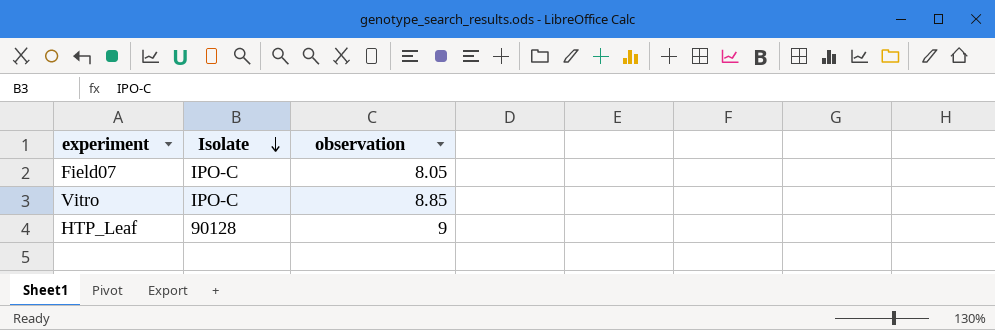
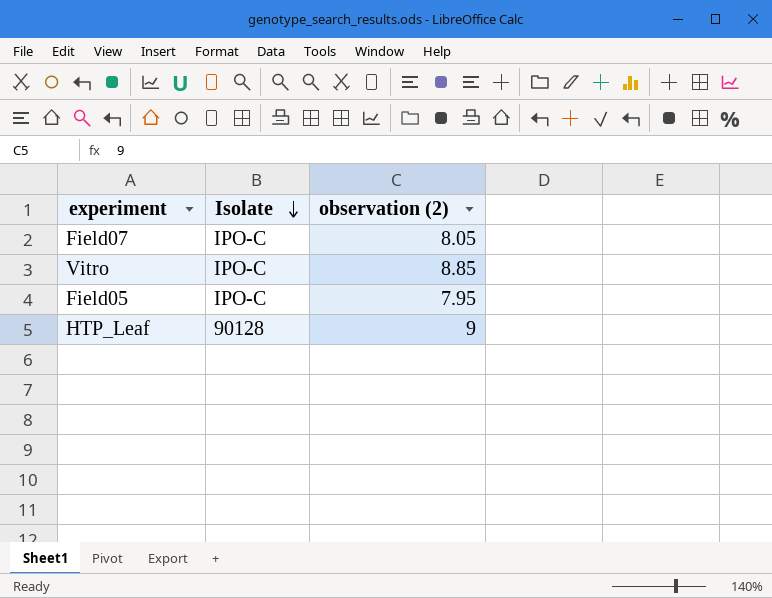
column name: observation -> observation (2)
row Field05: none -> IPO-C | 7.95

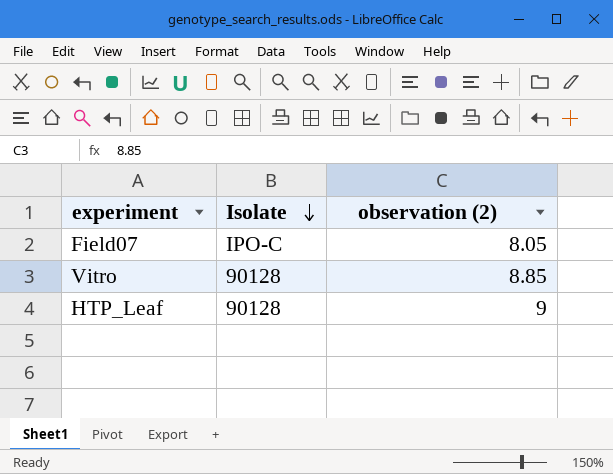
row Field05: IPO-C | 7.95 -> none
Vitro | Isolate: IPO-C -> 90128

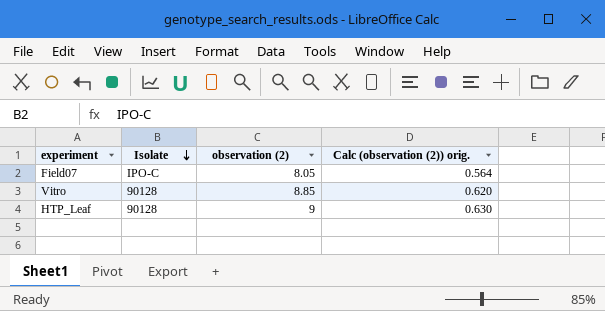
column Calc (observation (2)) orig. | formula: none -> [observation (2)] * 0.07

